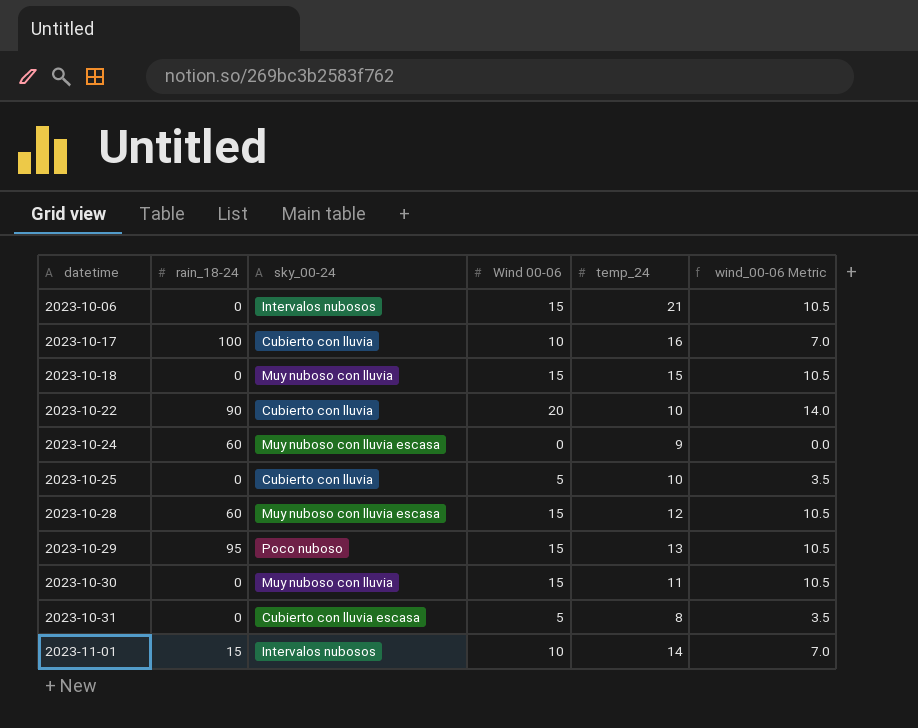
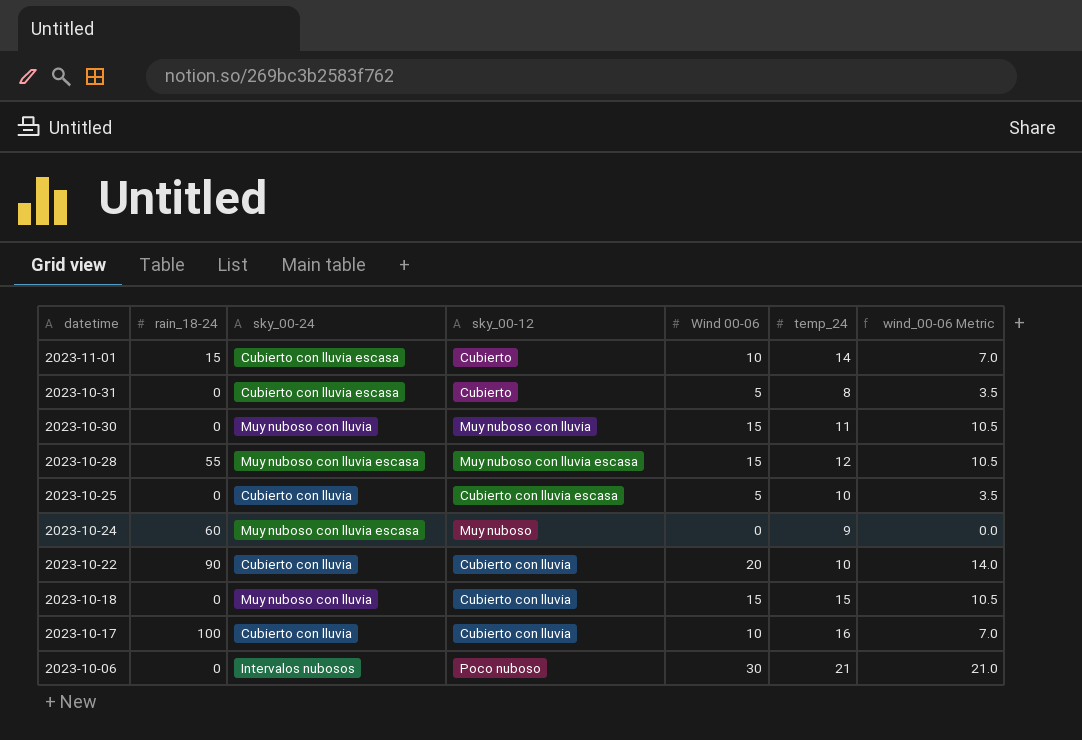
row order: datetime ascending -> datetime descending
column sky_00-12 | position: none -> 4
row 2023-10-29: 95 | Poco nuboso | 15 | 13 | 10.5 -> none
2023-11-01 | sky_00-24: Intervalos nubosos -> Cubierto con lluvia escasa
2023-10-28 | rain_18-24: 60 -> 55
2023-10-06 | Wind 00-06: 15 -> 30
2023-10-06 | wind_00-06 Metric: 10.5 -> 21.0

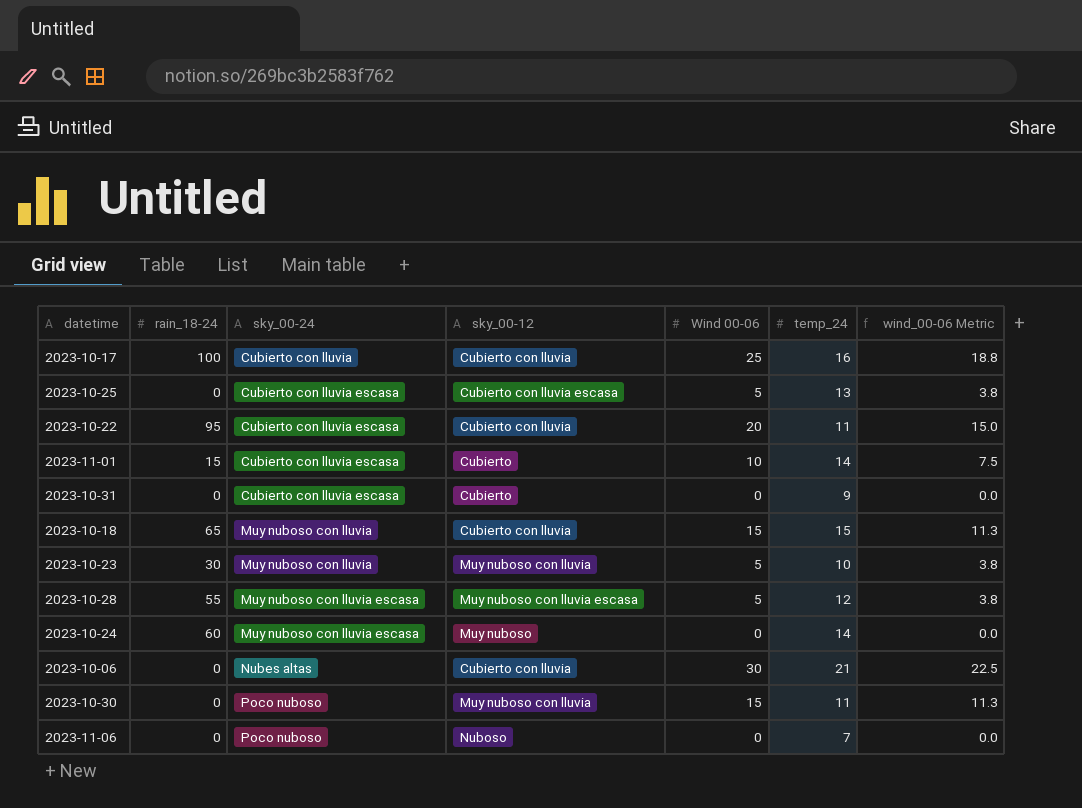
row order: datetime descending -> sky_00-24 ascending
column wind_00-06 Metric | formula: [Wind 00-06] * 0.7 -> [Wind 00-06] * 0.75
2023-10-17 | Wind 00-06: 10 -> 25
2023-10-25 | sky_00-24: Cubierto con lluvia -> Cubierto con lluvia escasa
2023-10-25 | temp_24: 10 -> 13
2023-10-22 | rain_18-24: 90 -> 95
2023-10-22 | sky_00-24: Cubierto con lluvia -> Cubierto con lluvia escasa
2023-10-22 | temp_24: 10 -> 11
2023-10-31 | Wind 00-06: 5 -> 0
2023-10-31 | temp_24: 8 -> 9
2023-10-18 | rain_18-24: 0 -> 65
row 2023-10-23: none -> 30 | Muy nuboso con lluvia | Muy nuboso con lluvia | 5 | 10 | 3.8
2023-10-28 | Wind 00-06: 15 -> 5
2023-10-24 | temp_24: 9 -> 14
2023-10-06 | sky_00-24: Intervalos nubosos -> Nubes altas
2023-10-06 | sky_00-12: Poco nuboso -> Cubierto con lluvia
2023-10-30 | sky_00-24: Muy nuboso con lluvia -> Poco nuboso
row 2023-11-06: none -> 0 | Poco nuboso | Nuboso | 0 | 7 | 0.0

